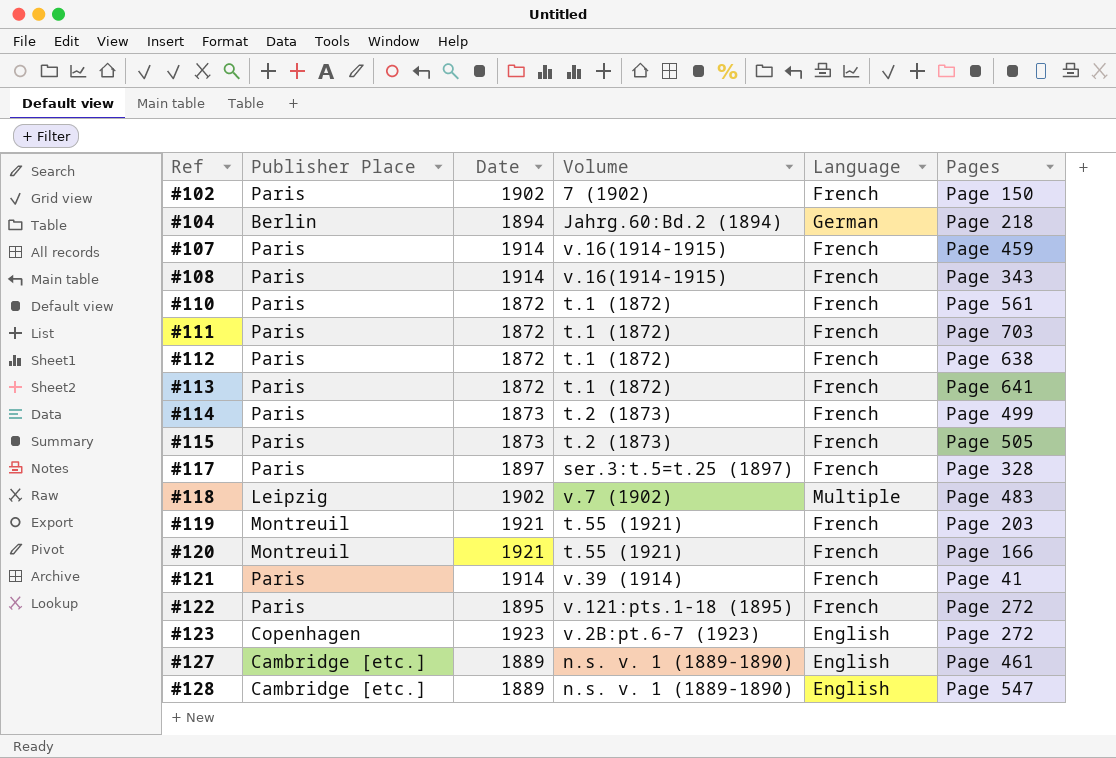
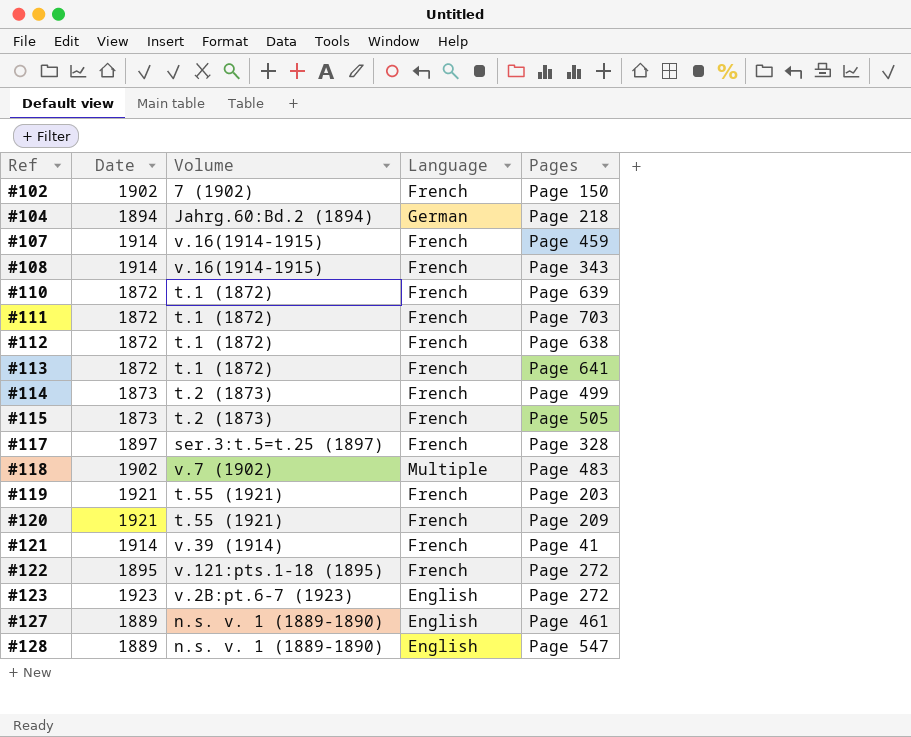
column Publisher Place | position: 2 -> none
#110 | Pages: Page 561 -> Page 639
#120 | Pages: Page 166 -> Page 209

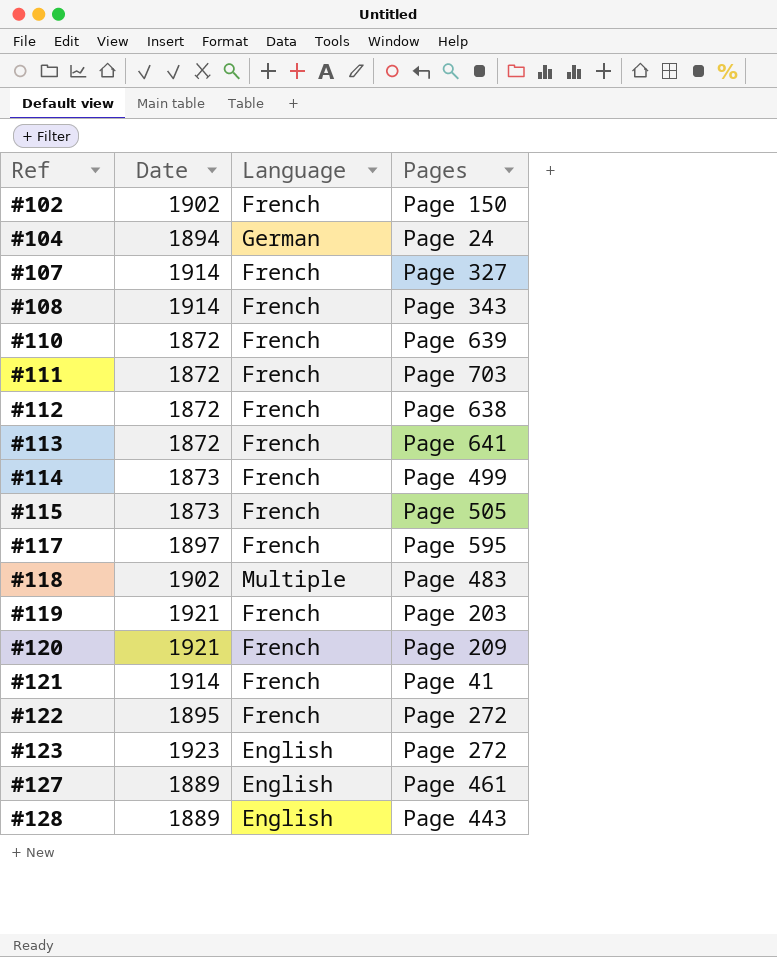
column Volume | position: 3 -> none
#104 | Pages: Page 218 -> Page 24
#107 | Pages: Page 459 -> Page 327
#117 | Pages: Page 328 -> Page 595
#128 | Pages: Page 547 -> Page 443

